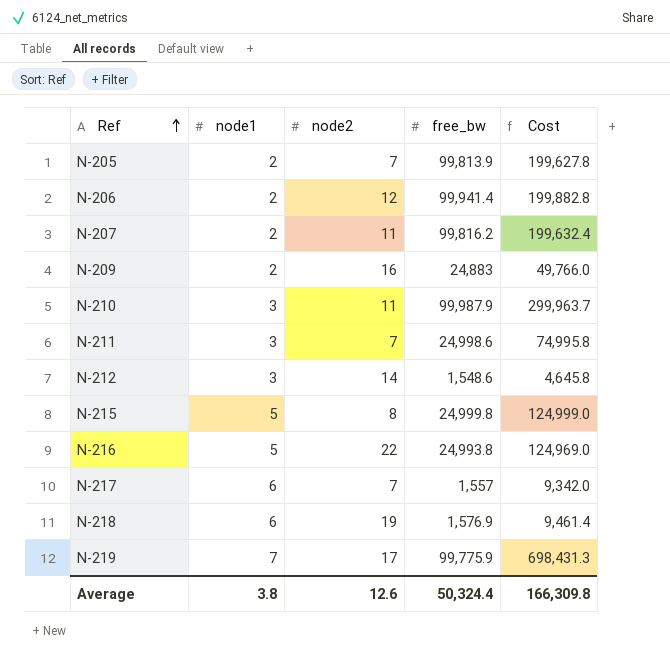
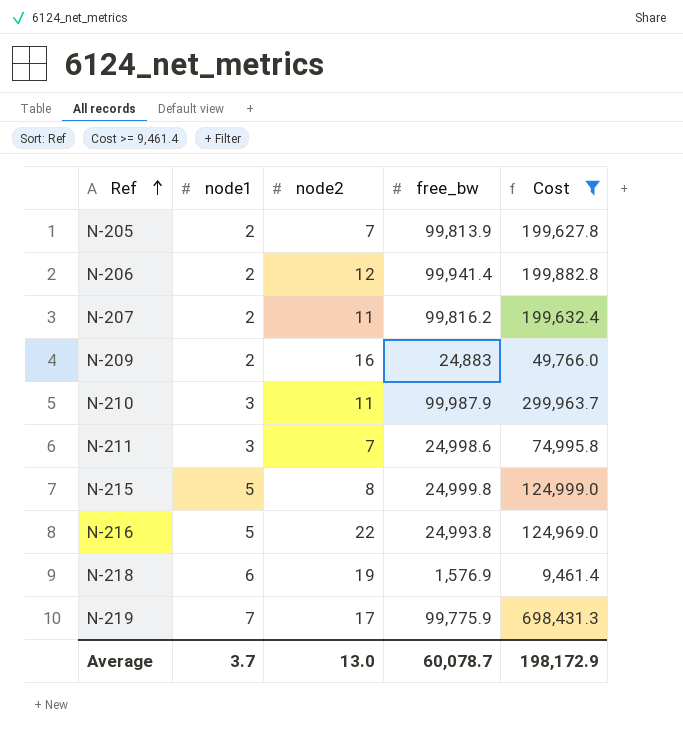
filter: none -> Cost >= 9,461.4
Average | node1: 3.8 -> 3.7
Average | node2: 12.6 -> 13.0
Average | free_bw: 50,324.4 -> 60,078.7
Average | Cost: 166,309.8 -> 198,172.9

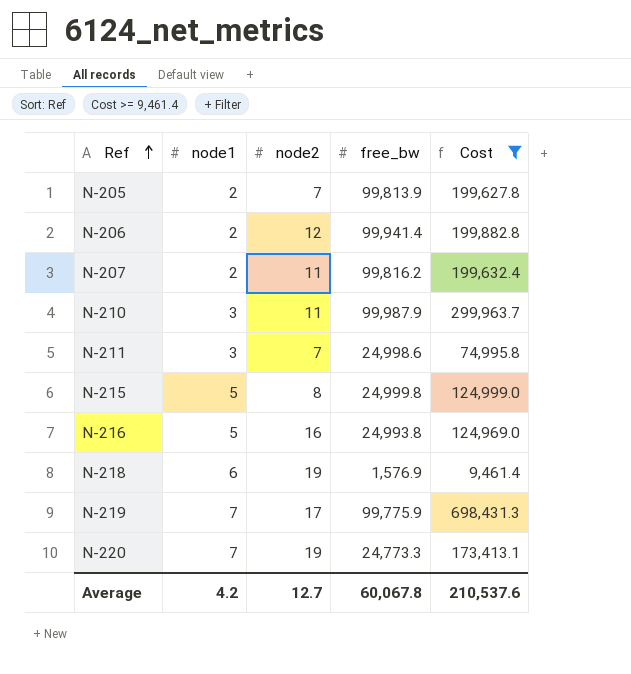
row N-209: 2 | 16 | 24,883 | 49,766.0 -> none
N-216 | node2: 22 -> 16
row N-220: none -> 7 | 19 | 24,773.3 | 173,413.1
Average | node1: 3.7 -> 4.2
Average | node2: 13.0 -> 12.7
Average | free_bw: 60,078.7 -> 60,067.8
Average | Cost: 198,172.9 -> 210,537.6

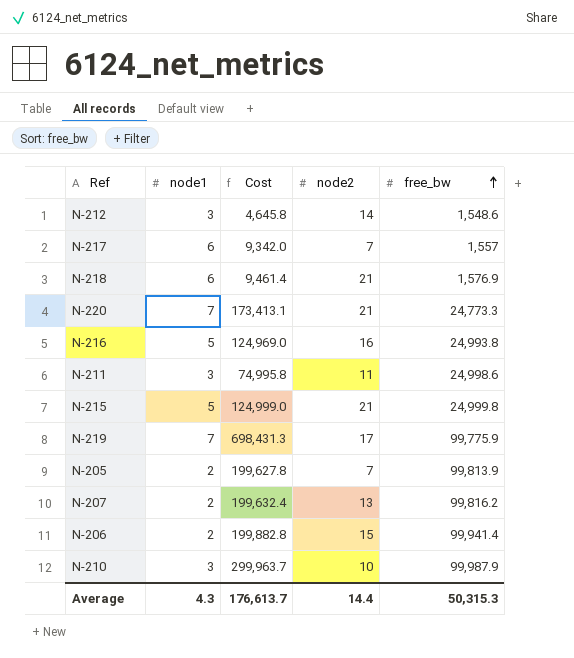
filter: Cost >= 9,461.4 -> none
row order: Ref ascending -> free_bw ascending
column Cost | position: 5 -> 3
N-218 | node2: 19 -> 21
N-220 | node2: 19 -> 21
N-211 | node2: 7 -> 11
N-215 | node2: 8 -> 21
N-207 | node2: 11 -> 13
N-206 | node2: 12 -> 15
N-210 | node2: 11 -> 10
Average | node1: 4.2 -> 4.3
Average | Cost: 210,537.6 -> 176,613.7
Average | node2: 12.7 -> 14.4
Average | free_bw: 60,067.8 -> 50,315.3

